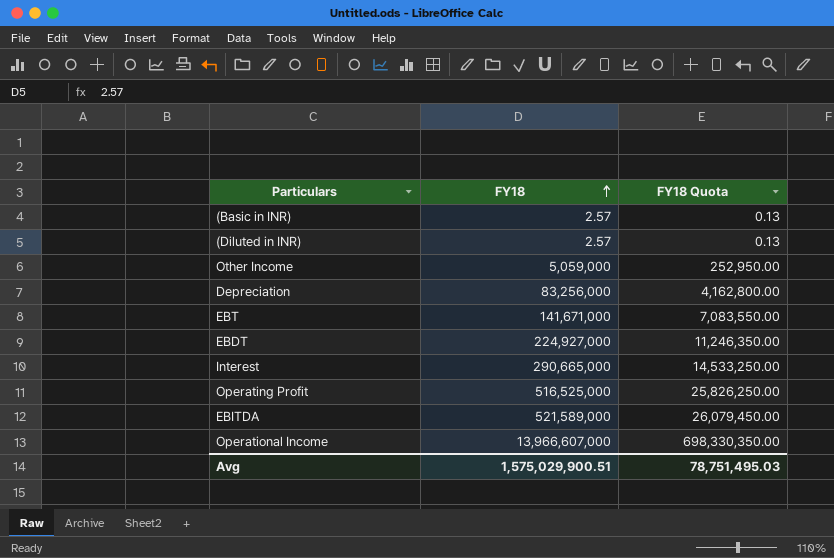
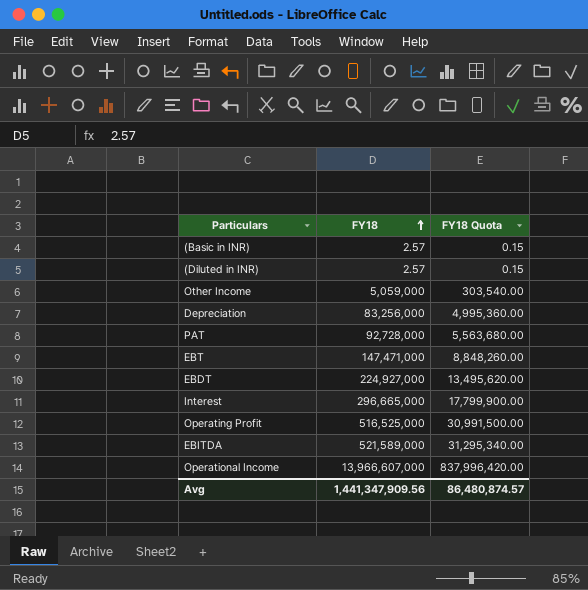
column FY18 Quota | formula: [FY18] * 0.05 -> [FY18] * 0.06
row PAT: none -> 92,728,000 | 5,563,680.00
EBT | FY18: 141,671,000 -> 147,471,000
Interest | FY18: 290,665,000 -> 296,665,000
Avg | FY18: 1,575,029,900.51 -> 1,441,347,909.56
Avg | FY18 Quota: 78,751,495.03 -> 86,480,874.57

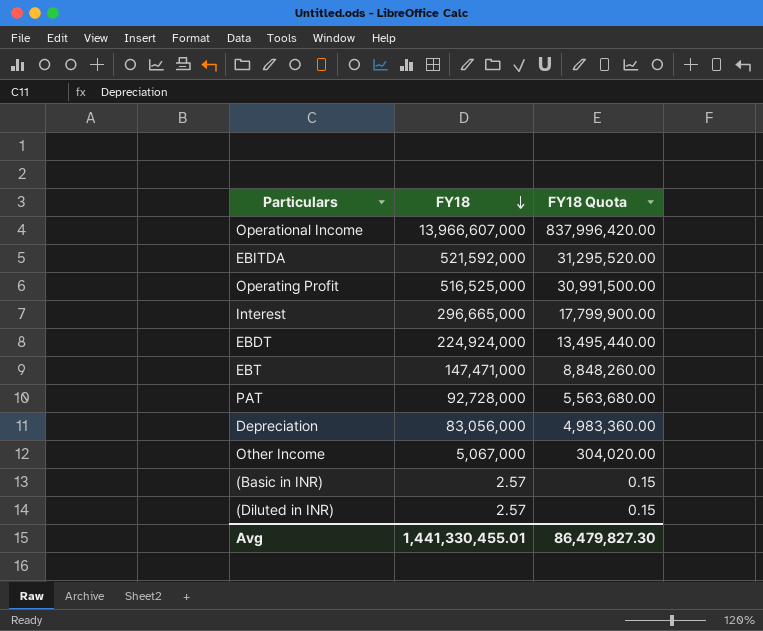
row order: FY18 ascending -> FY18 descending
EBITDA | FY18: 521,589,000 -> 521,592,000
EBITDA | FY18 Quota: 31,295,340.00 -> 31,295,520.00
EBDT | FY18: 224,927,000 -> 224,924,000
EBDT | FY18 Quota: 13,495,620.00 -> 13,495,440.00
Depreciation | FY18: 83,256,000 -> 83,056,000
Depreciation | FY18 Quota: 4,995,360.00 -> 4,983,360.00
Other Income | FY18: 5,059,000 -> 5,067,000
Other Income | FY18 Quota: 303,540.00 -> 304,020.00
Avg | FY18: 1,441,347,909.56 -> 1,441,330,455.01
Avg | FY18 Quota: 86,480,874.57 -> 86,479,827.30

